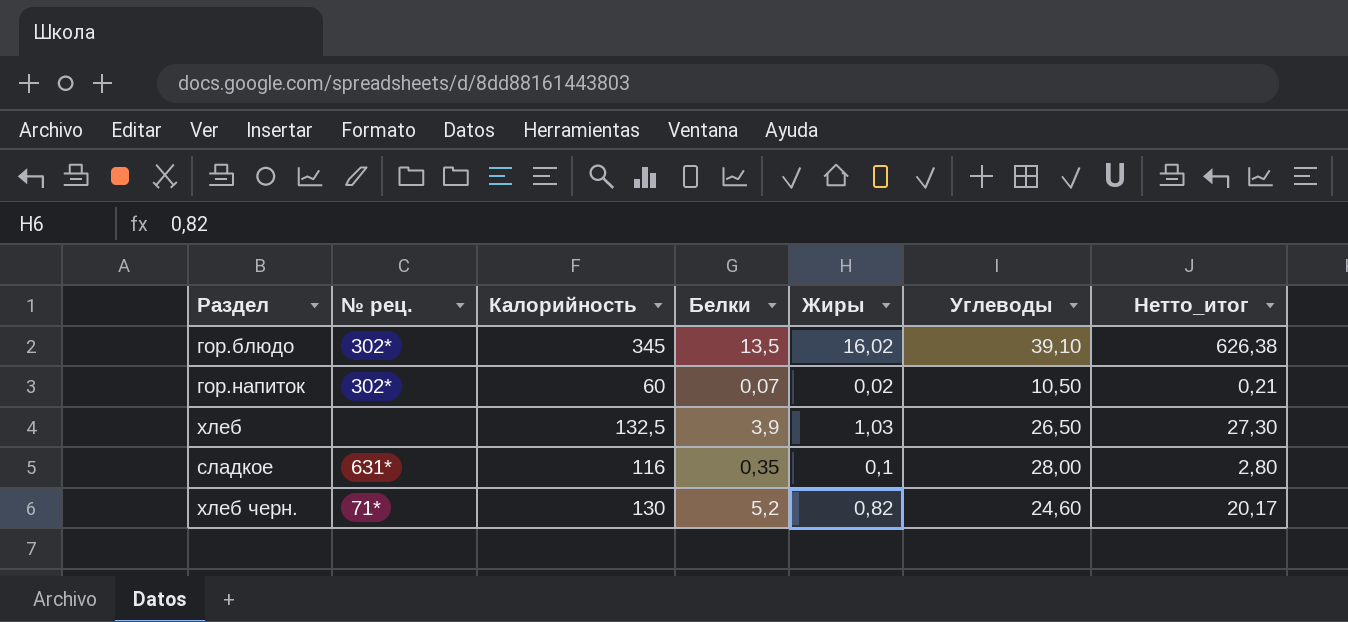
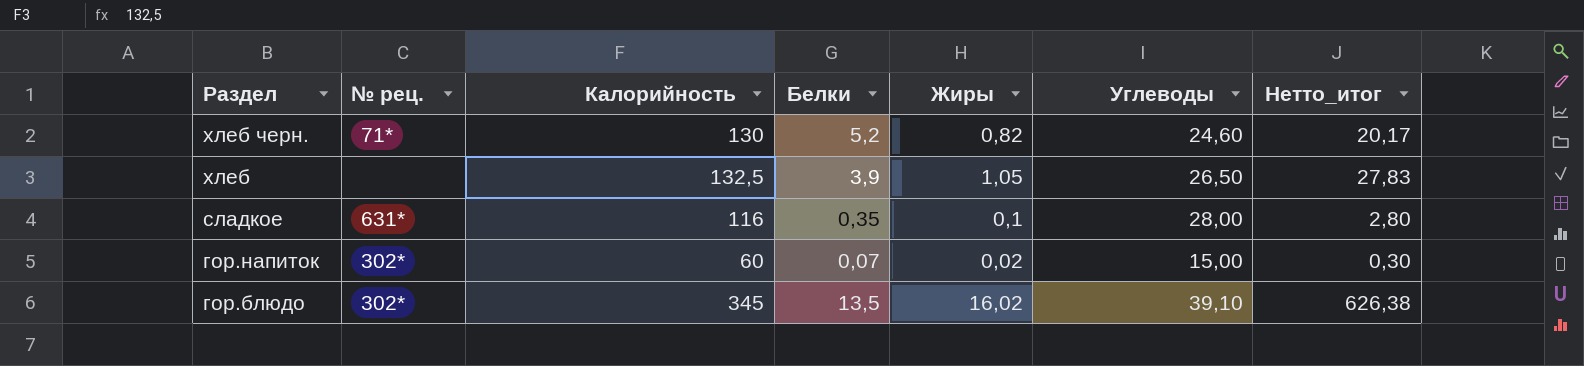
row order: none -> Раздел descending
хлеб | Жиры: 1,03 -> 1,05
хлеб | Нетто_итог: 27,30 -> 27,83
гор.напиток | Углеводы: 10,50 -> 15,00
гор.напиток | Нетто_итог: 0,21 -> 0,30

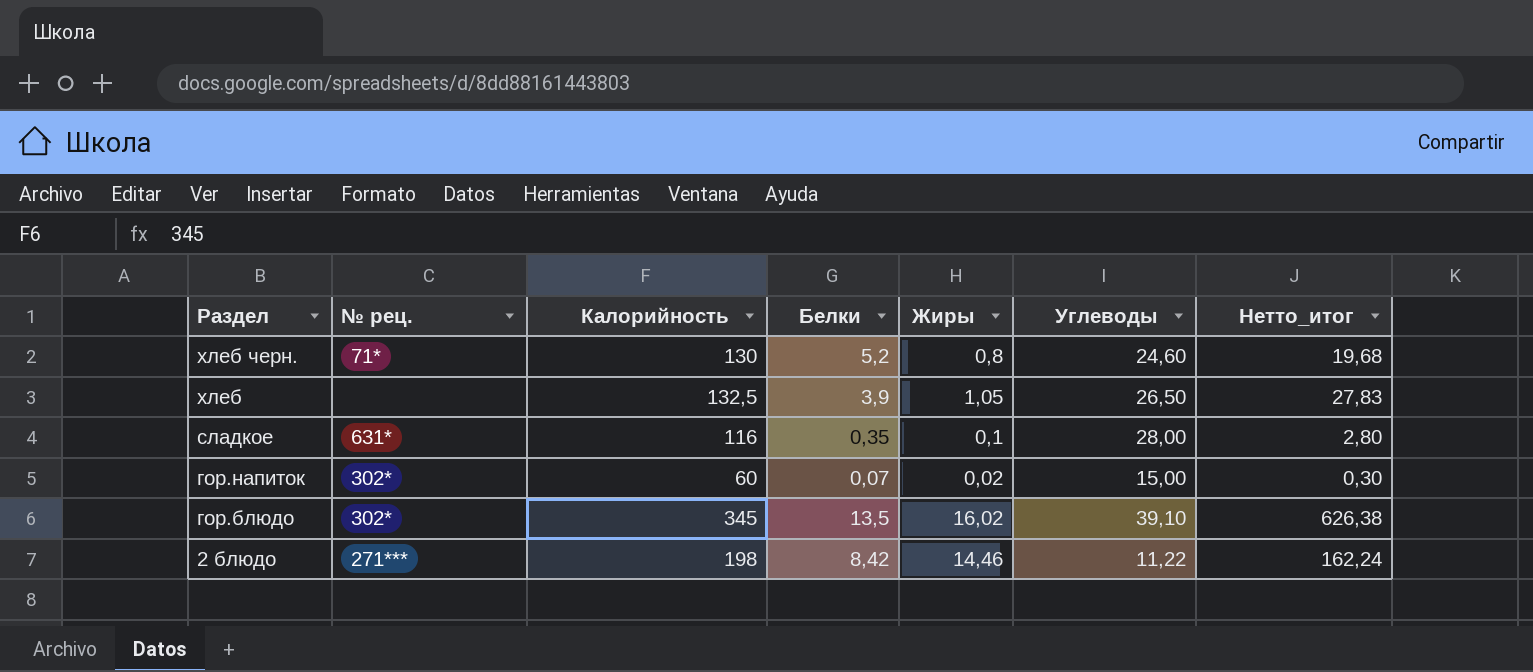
хлеб черн. | Жиры: 0,82 -> 0,8
хлеб черн. | Нетто_итог: 20,17 -> 19,68
row 2 блюдо: none -> 271*** | 198 | 8,42 | 14,46 | 11,22 | 162,24

